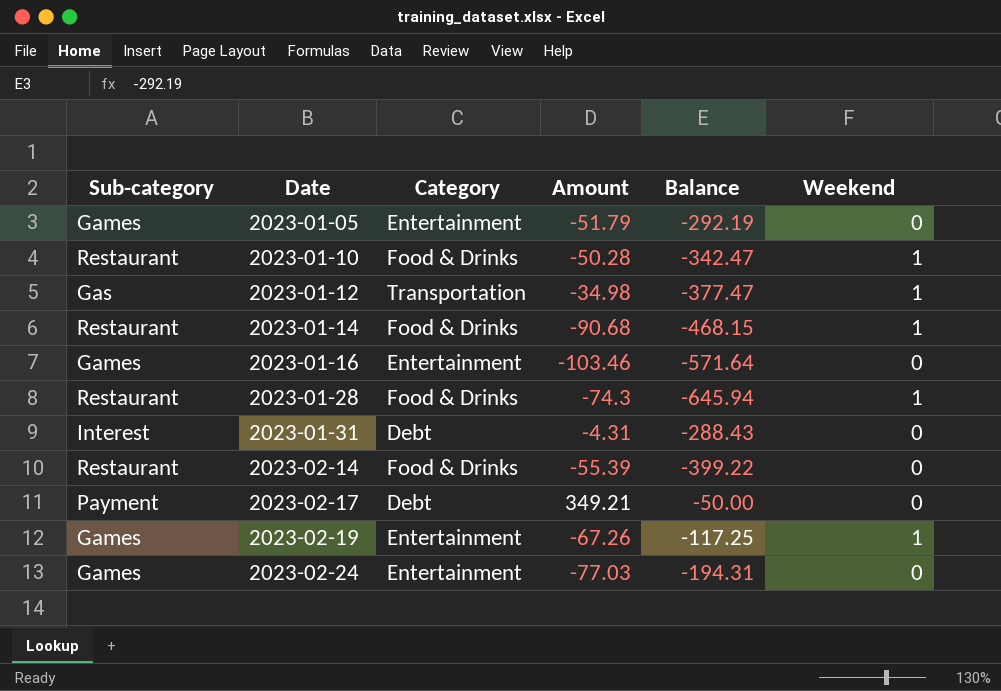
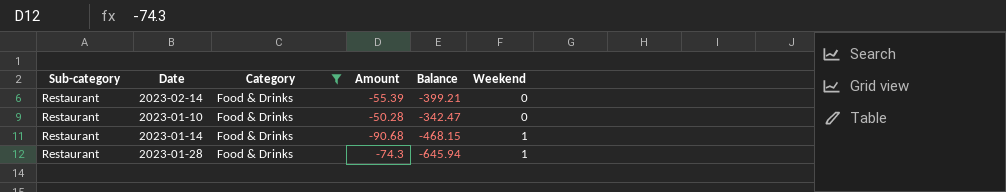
filter: none -> Category = Food & Drinks
row order: Date ascending -> Weekend ascending
2023-02-14 | Balance: -399.22 -> -399.21
2023-01-10 | Weekend: 1 -> 0

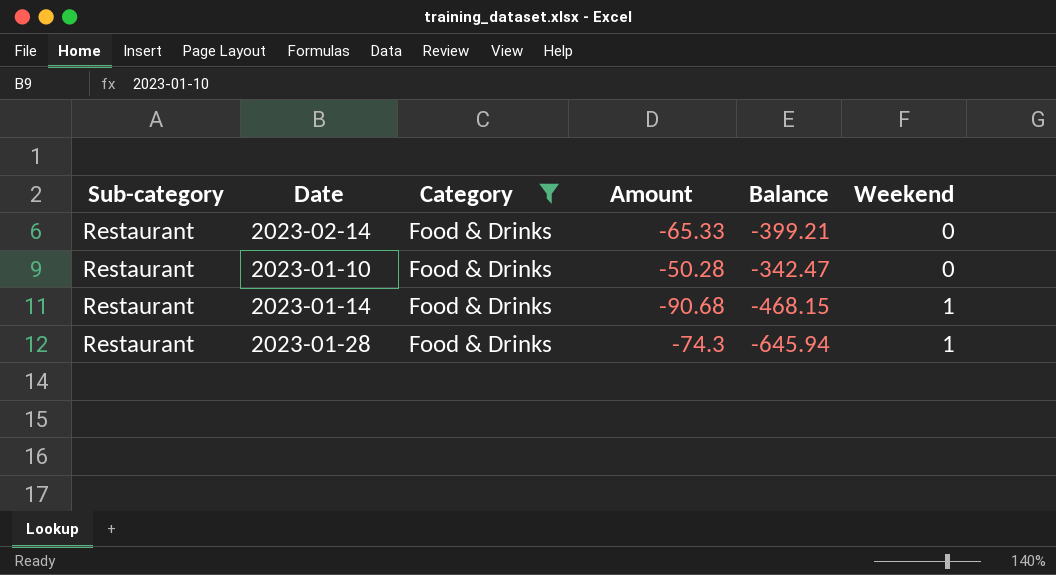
2023-02-14 | Amount: -55.39 -> -65.33

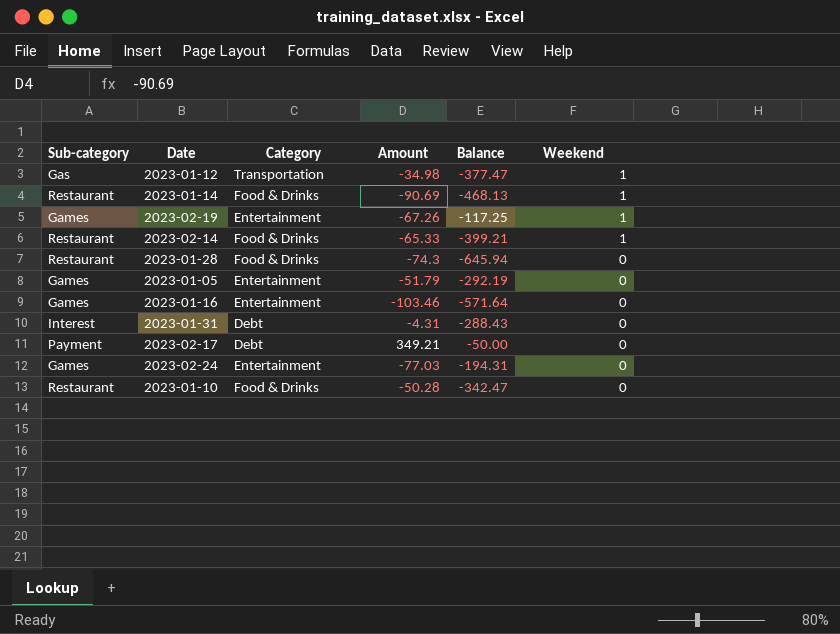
filter: Category = Food & Drinks -> none
row order: Weekend ascending -> Weekend descending
2023-01-14 | Amount: -90.68 -> -90.69
2023-01-14 | Balance: -468.15 -> -468.13
2023-02-14 | Weekend: 0 -> 1
2023-01-28 | Weekend: 1 -> 0

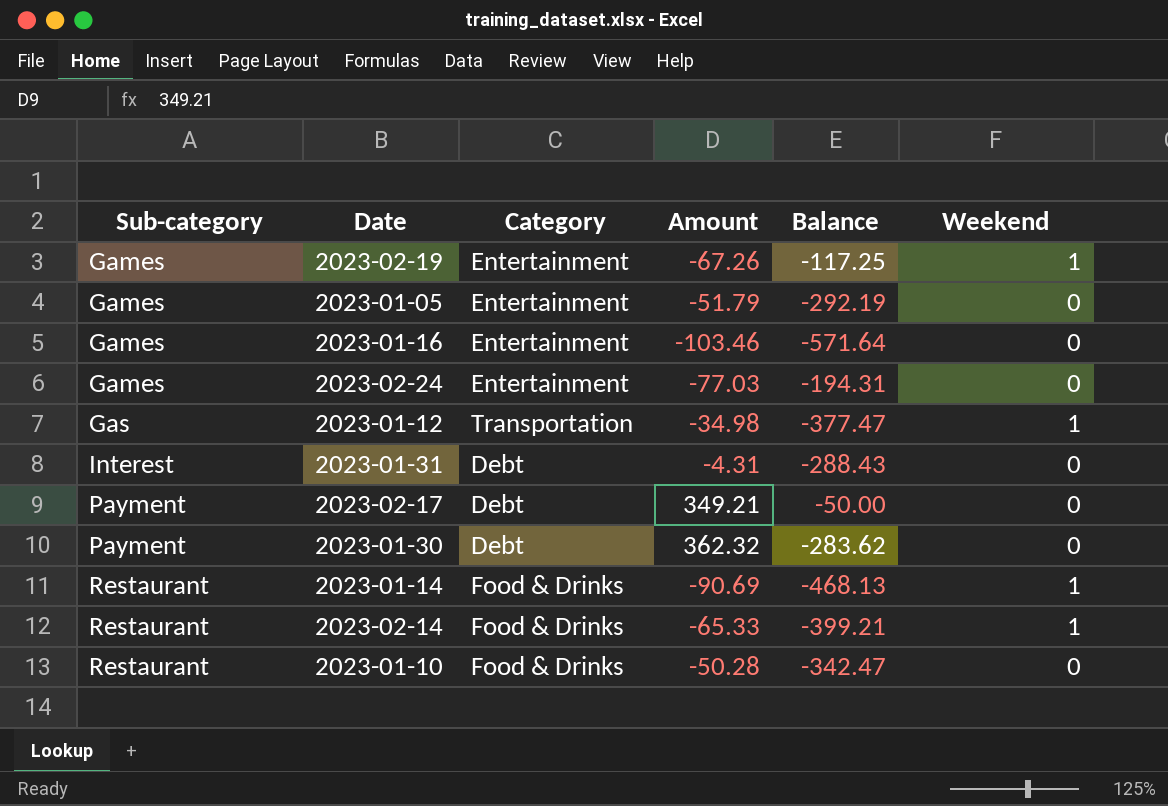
row order: Weekend descending -> Sub-category ascending
row 2023-01-28: Restaurant | Food & Drinks | -74.3 | -645.94 | 0 -> none
row 2023-01-30: none -> Payment | Debt | 362.32 | -283.62 | 0

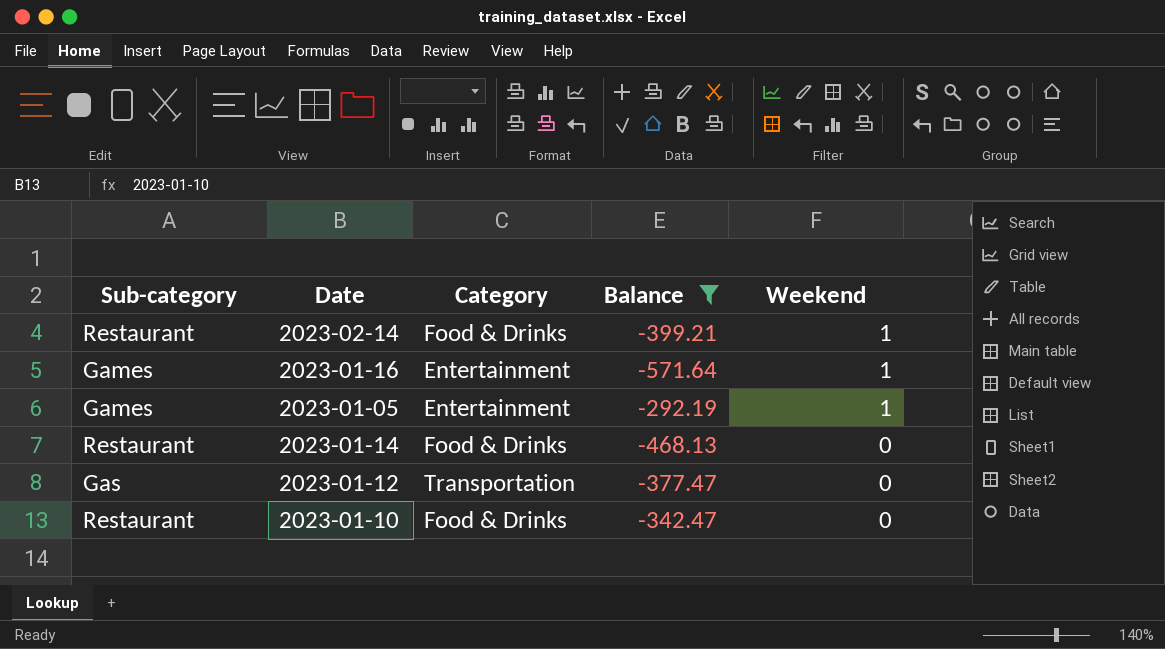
filter: none -> Balance <= -292.19
row order: Sub-category ascending -> Weekend descending
column Amount | position: 4 -> none
2023-01-16 | Weekend: 0 -> 1
2023-01-05 | Weekend: 0 -> 1
2023-01-14 | Weekend: 1 -> 0
2023-01-12 | Weekend: 1 -> 0

